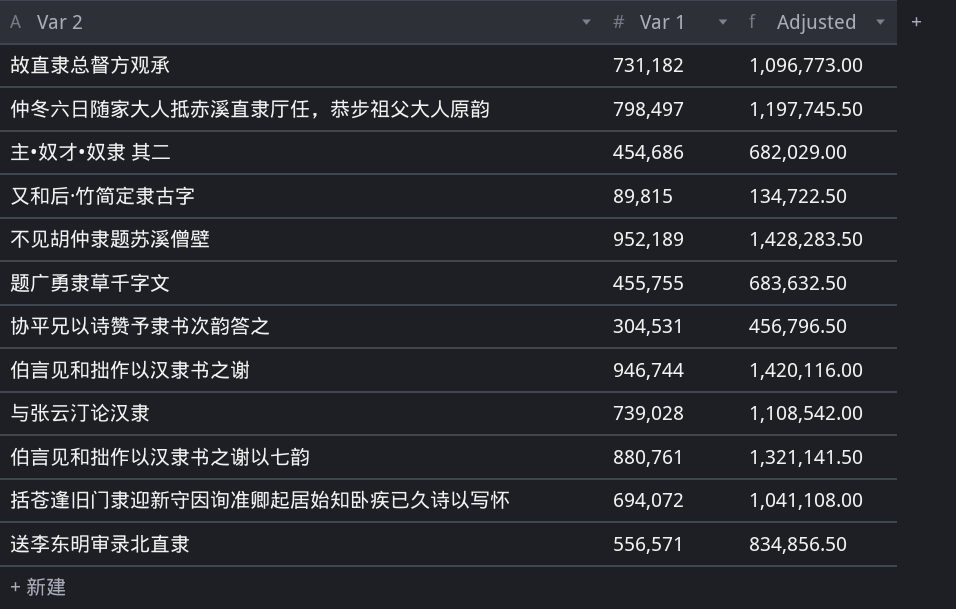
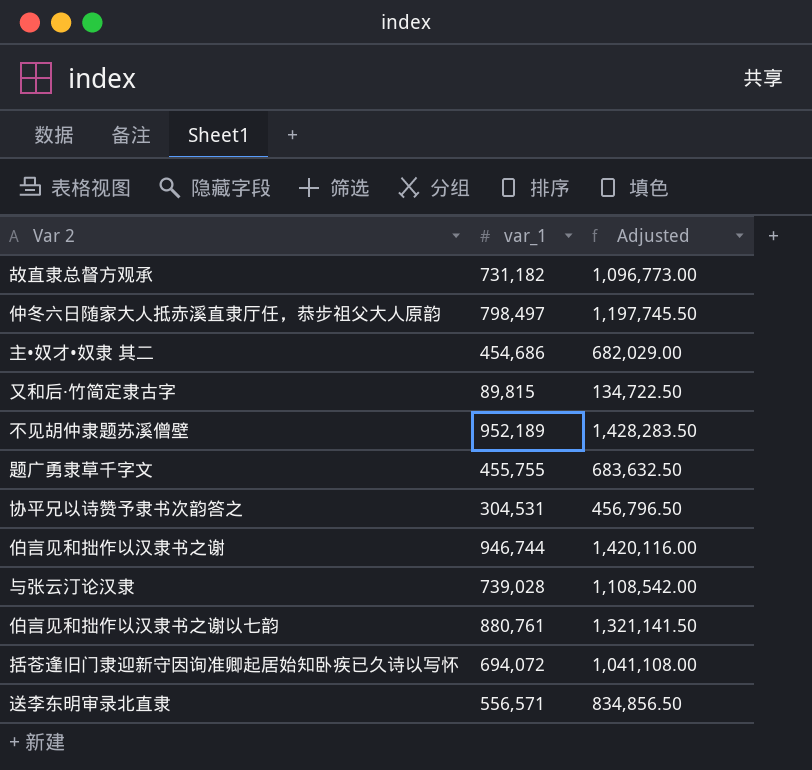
column name: Var 1 -> var_1

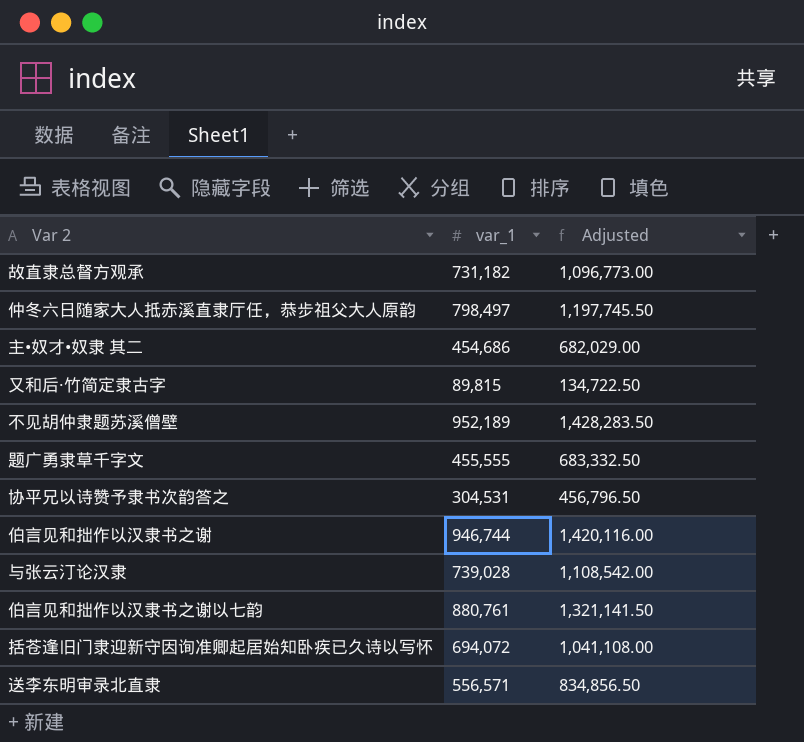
题广勇隶草千字文 | var_1: 455,755 -> 455,555
题广勇隶草千字文 | Adjusted: 683,632.50 -> 683,332.50

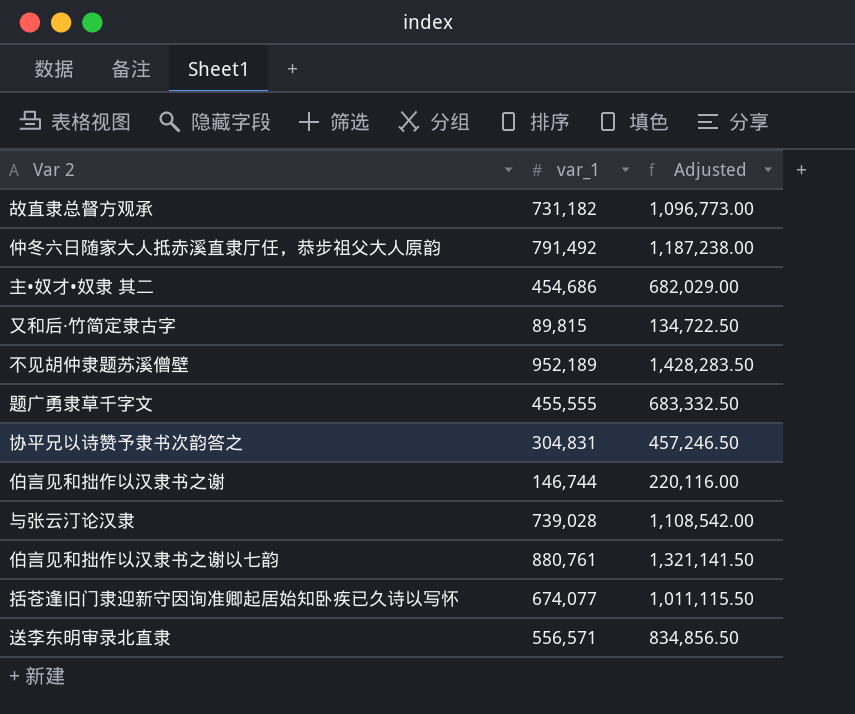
仲冬六日随家大人抵赤溪直隶厅任，恭步祖父大人原韵 | var_1: 798,497 -> 791,492
仲冬六日随家大人抵赤溪直隶厅任，恭步祖父大人原韵 | Adjusted: 1,197,745.50 -> 1,187,238.00
协平兄以诗赞予隶书次韵答之 | var_1: 304,531 -> 304,831
协平兄以诗赞予隶书次韵答之 | Adjusted: 456,796.50 -> 457,246.50
伯言见和拙作以汉隶书之谢 | var_1: 946,744 -> 146,744
伯言见和拙作以汉隶书之谢 | Adjusted: 1,420,116.00 -> 220,116.00
括苍逢旧门隶迎新守因询准卿起居始知卧疾已久诗以写怀 | var_1: 694,072 -> 674,077
括苍逢旧门隶迎新守因询准卿起居始知卧疾已久诗以写怀 | Adjusted: 1,041,108.00 -> 1,011,115.50

